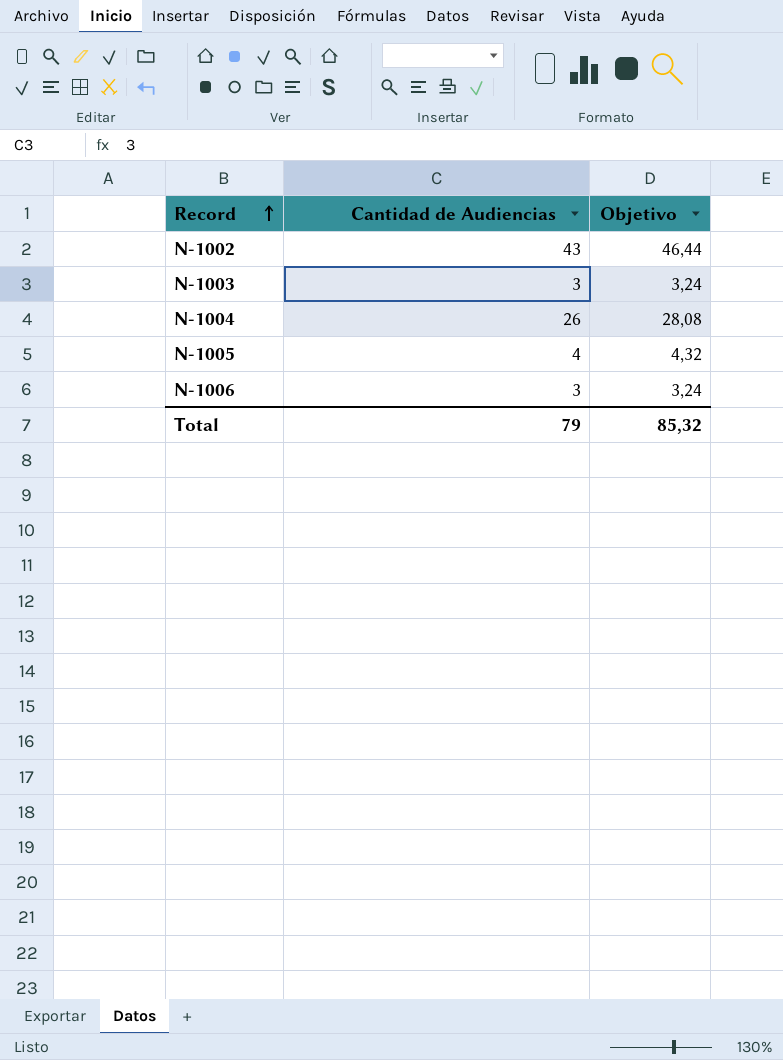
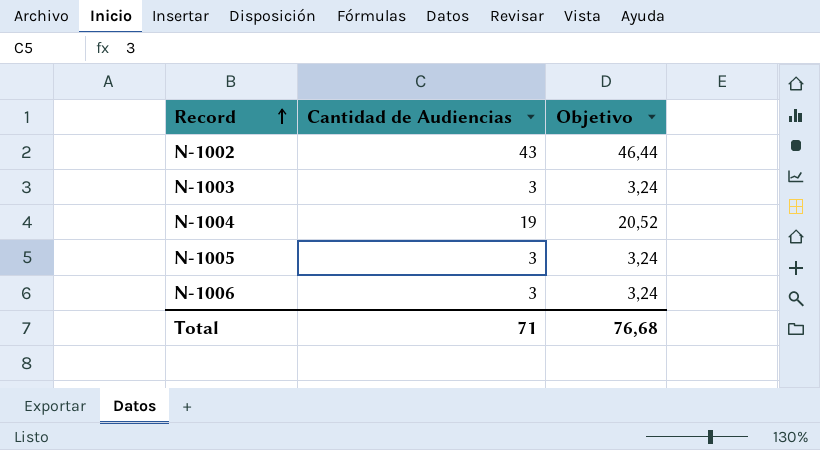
N-1004 | Cantidad de Audiencias: 26 -> 19
N-1004 | Objetivo: 28,08 -> 20,52
N-1005 | Cantidad de Audiencias: 4 -> 3
N-1005 | Objetivo: 4,32 -> 3,24
Total | Cantidad de Audiencias: 79 -> 71
Total | Objetivo: 85,32 -> 76,68

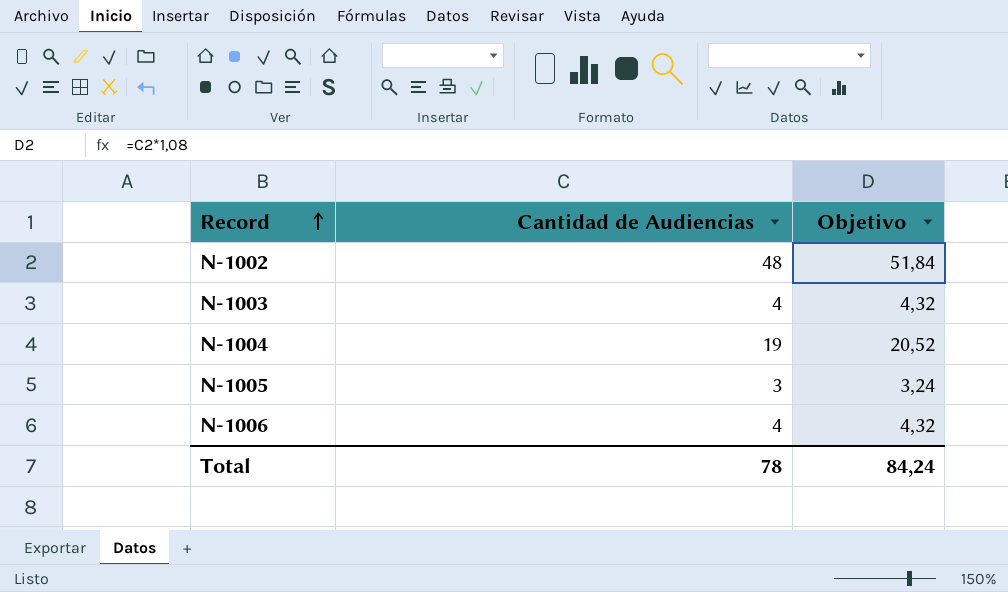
N-1002 | Cantidad de Audiencias: 43 -> 48
N-1002 | Objetivo: 46,44 -> 51,84
N-1003 | Cantidad de Audiencias: 3 -> 4
N-1003 | Objetivo: 3,24 -> 4,32
N-1006 | Cantidad de Audiencias: 3 -> 4
N-1006 | Objetivo: 3,24 -> 4,32
Total | Cantidad de Audiencias: 71 -> 78
Total | Objetivo: 76,68 -> 84,24

